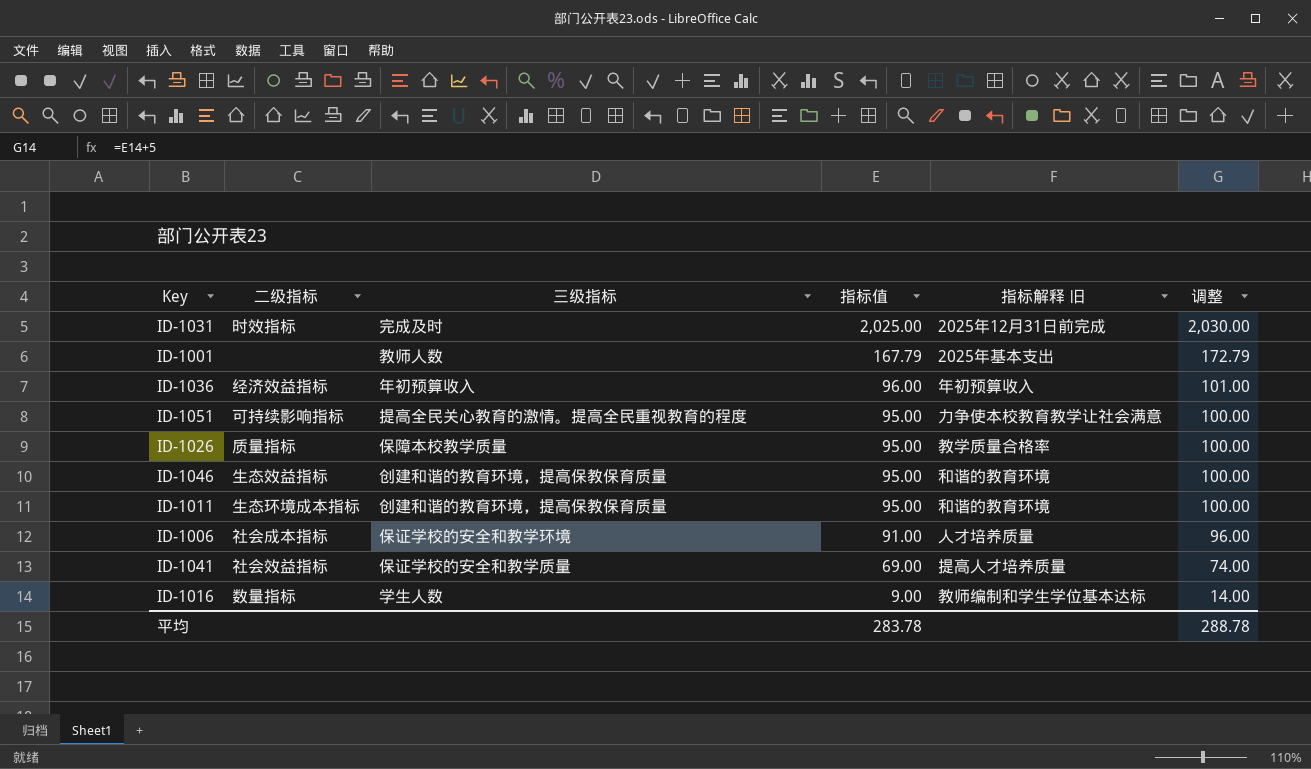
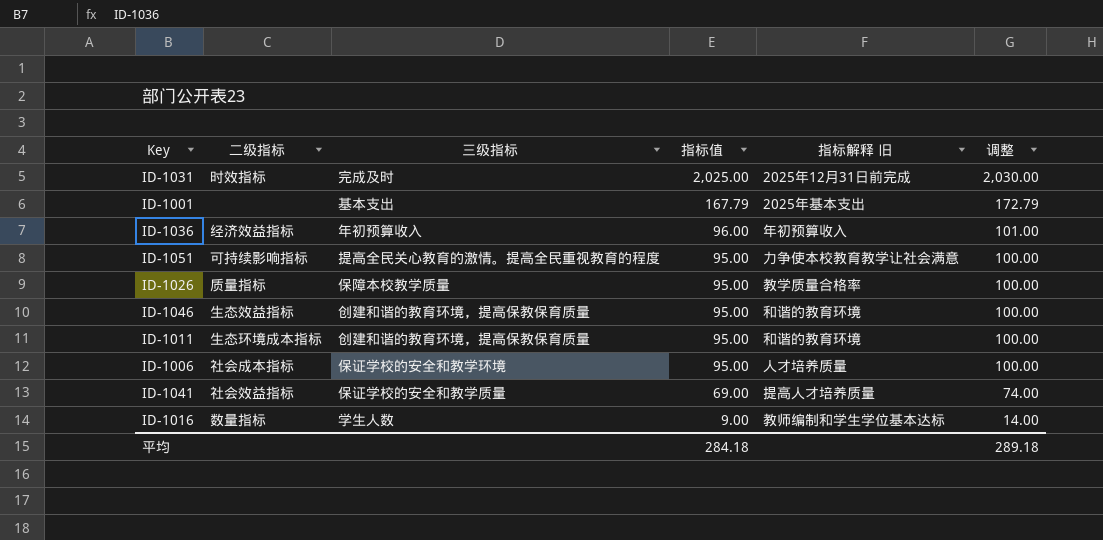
ID-1001 | 三级指标: 教师人数 -> 基本支出
ID-1006 | 指标值: 91.00 -> 95.00
ID-1006 | 调整: 96.00 -> 100.00
平均 | 指标值: 283.78 -> 284.18
平均 | 调整: 288.78 -> 289.18

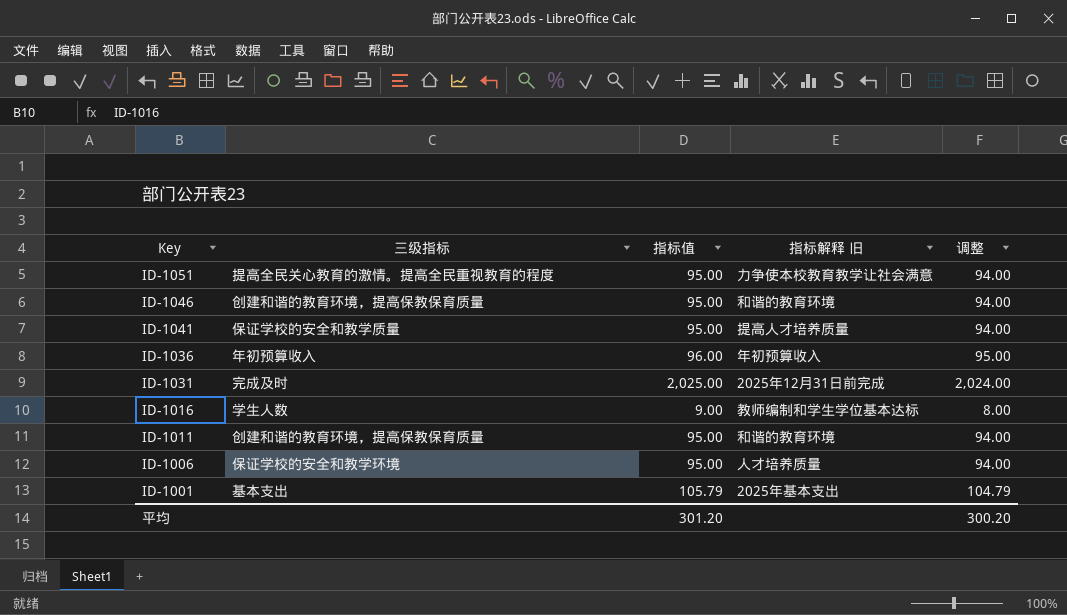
row order: 指标值 descending -> Key descending
column 二级指标 | position: 2 -> none
column 调整 | formula: [指标值] + 5 -> [指标值] - 1
row ID-1026: 质量指标 | 保障本校教学质量 | 95.00 | 教学质量合格率 | 100.00 -> none
ID-1041 | 指标值: 69.00 -> 95.00
ID-1001 | 指标值: 167.79 -> 105.79
平均 | 指标值: 284.18 -> 301.20
平均 | 调整: 289.18 -> 300.20

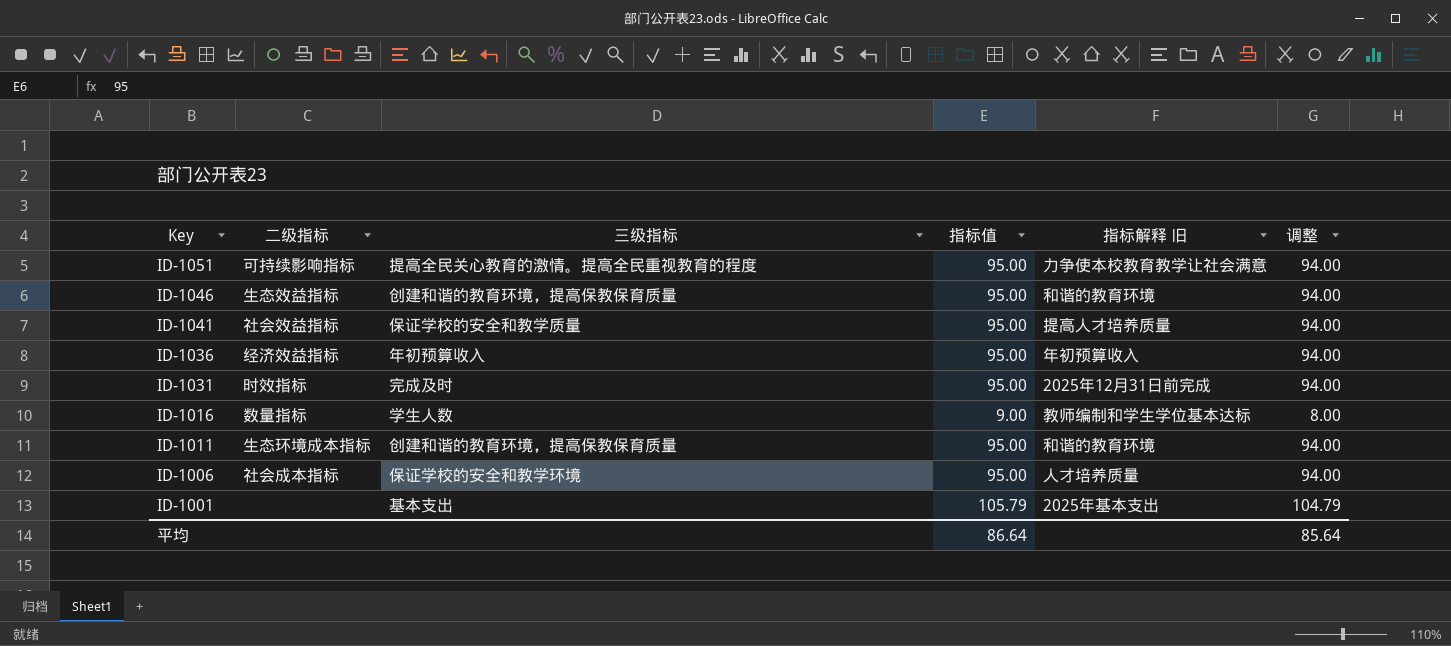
column 二级指标 | position: none -> 2
ID-1036 | 指标值: 96.00 -> 95.00
ID-1036 | 调整: 95.00 -> 94.00
ID-1031 | 指标值: 2,025.00 -> 95.00
ID-1031 | 调整: 2,024.00 -> 94.00
平均 | 指标值: 301.20 -> 86.64
平均 | 调整: 300.20 -> 85.64

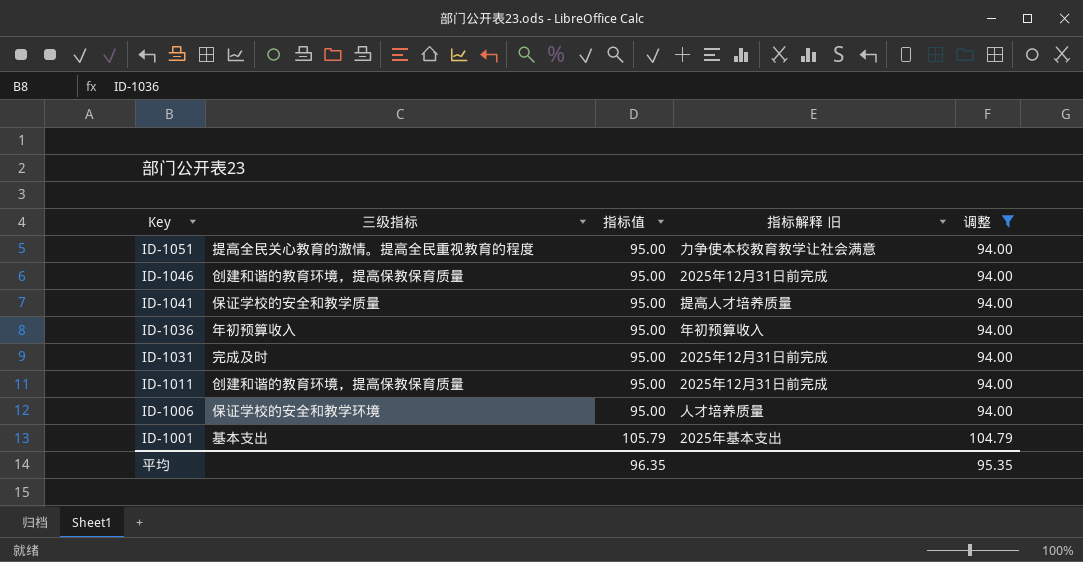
filter: none -> 调整 != 8.00
column 二级指标 | position: 2 -> none
ID-1046 | 指标解释 旧: 和谐的教育环境 -> 2025年12月31日前完成
ID-1011 | 指标解释 旧: 和谐的教育环境 -> 2025年12月31日前完成
平均 | 指标值: 86.64 -> 96.35
平均 | 调整: 85.64 -> 95.35

